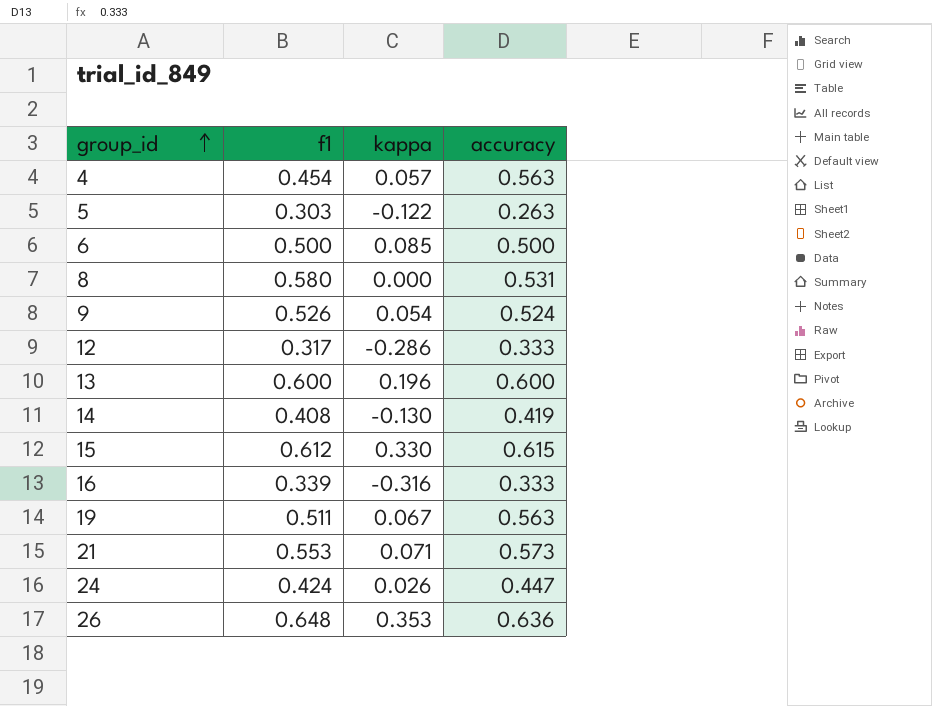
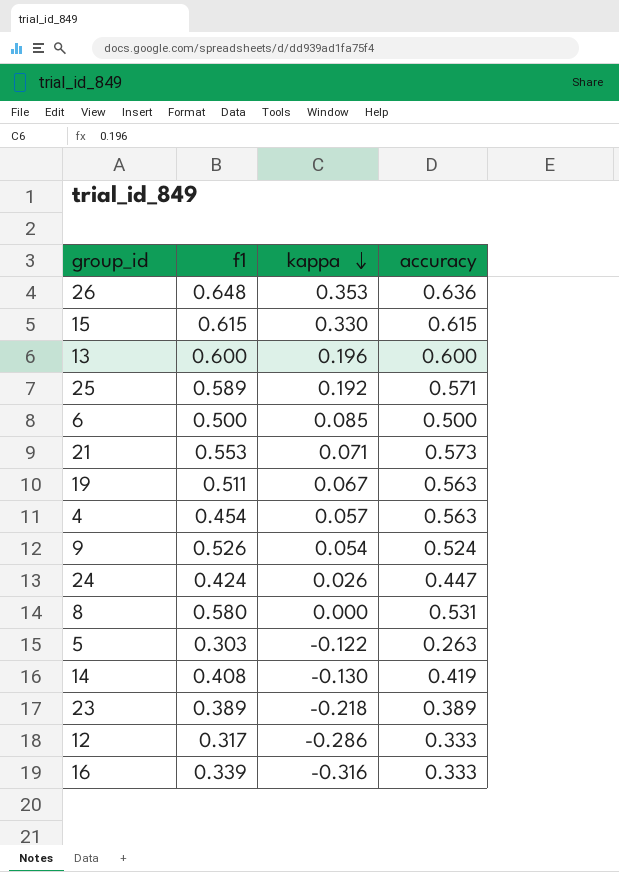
row order: group_id ascending -> kappa descending
15 | f1: 0.612 -> 0.615
row 25: none -> 0.589 | 0.192 | 0.571
row 23: none -> 0.389 | -0.218 | 0.389

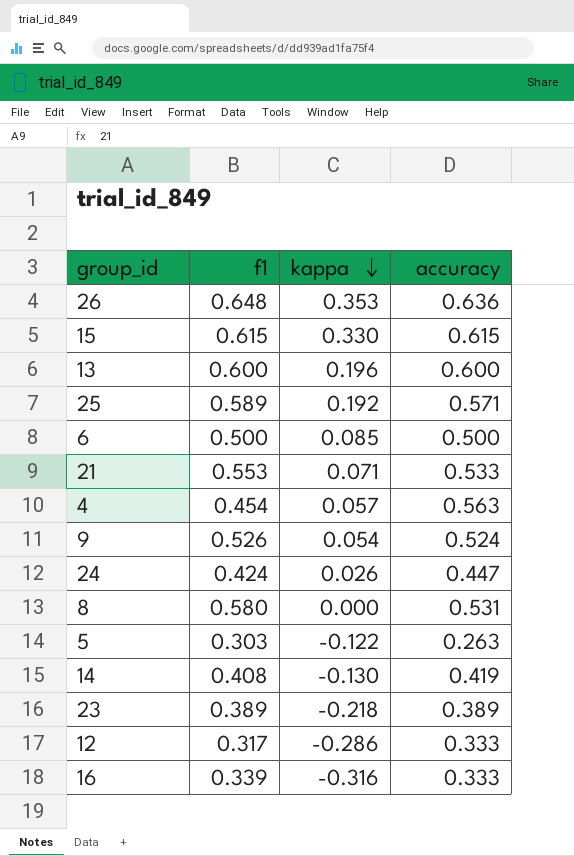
row 19: 0.511 | 0.067 | 0.563 -> none
21 | accuracy: 0.573 -> 0.533

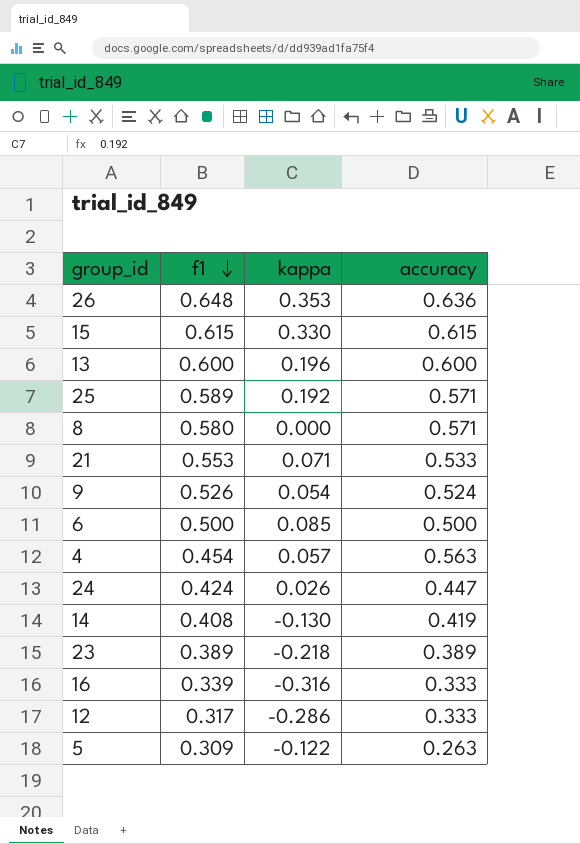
row order: kappa descending -> f1 descending
8 | accuracy: 0.531 -> 0.571
5 | f1: 0.303 -> 0.309

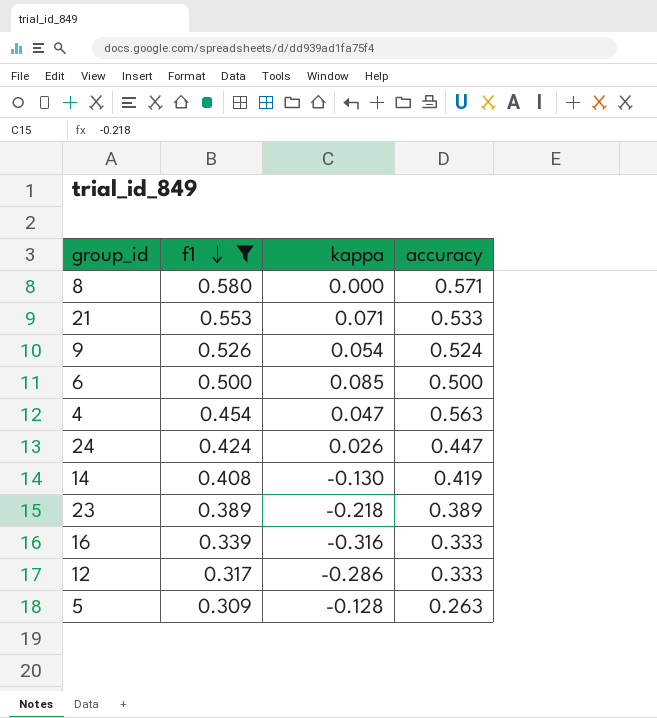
filter: none -> f1 <= 0.580
4 | kappa: 0.057 -> 0.047
5 | kappa: -0.122 -> -0.128

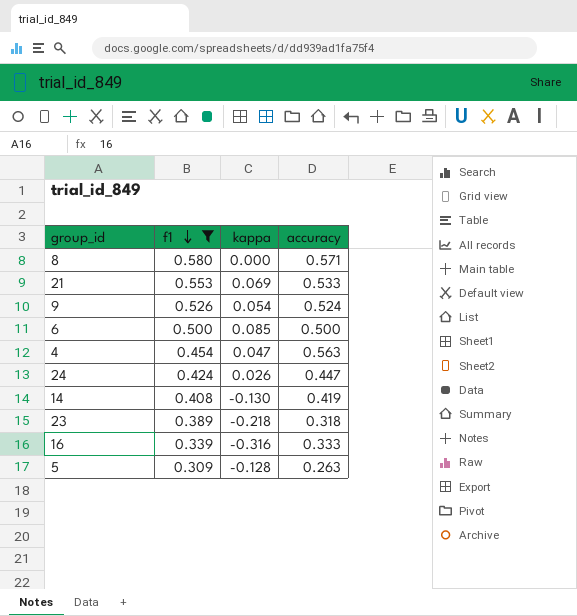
row 12: 0.317 | -0.286 | 0.333 -> none
21 | kappa: 0.071 -> 0.069
23 | accuracy: 0.389 -> 0.318

